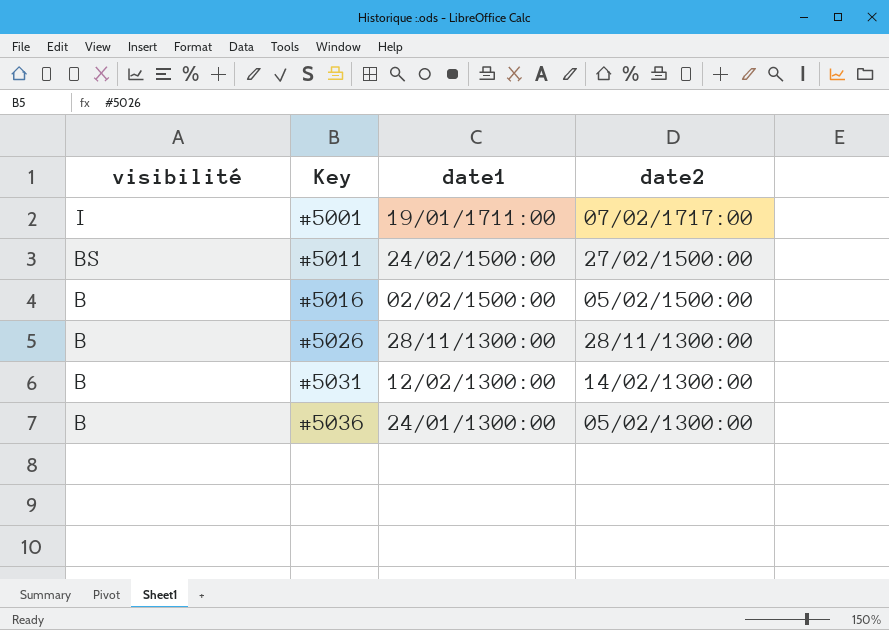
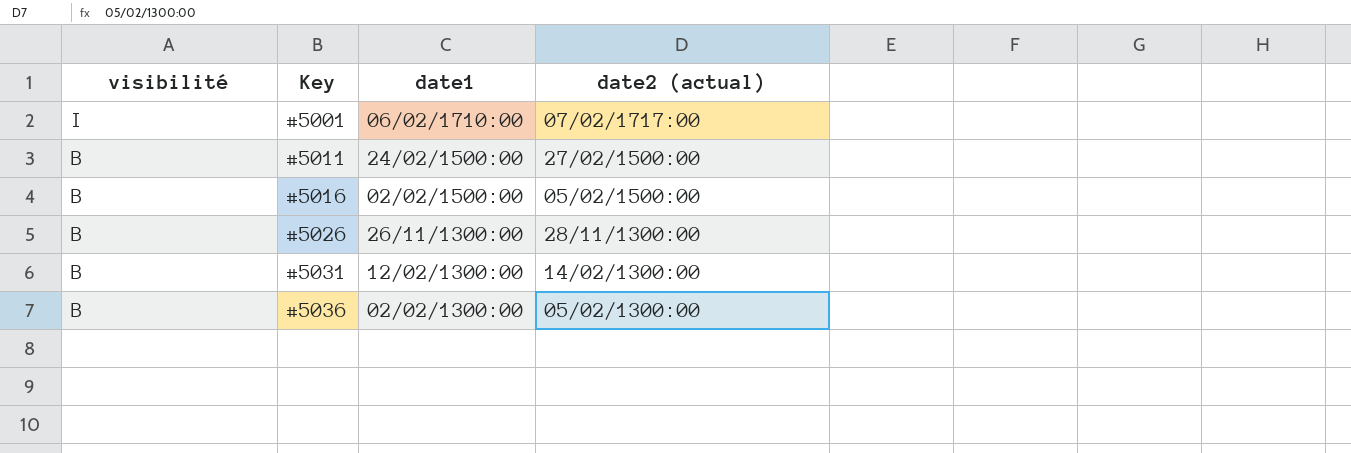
column name: date2 -> date2 (actual)
#5001 | date1: 19/01/1711:00 -> 06/02/1710:00
#5011 | visibilité: BS -> B
#5026 | date1: 28/11/1300:00 -> 26/11/1300:00
#5036 | date1: 24/01/1300:00 -> 02/02/1300:00

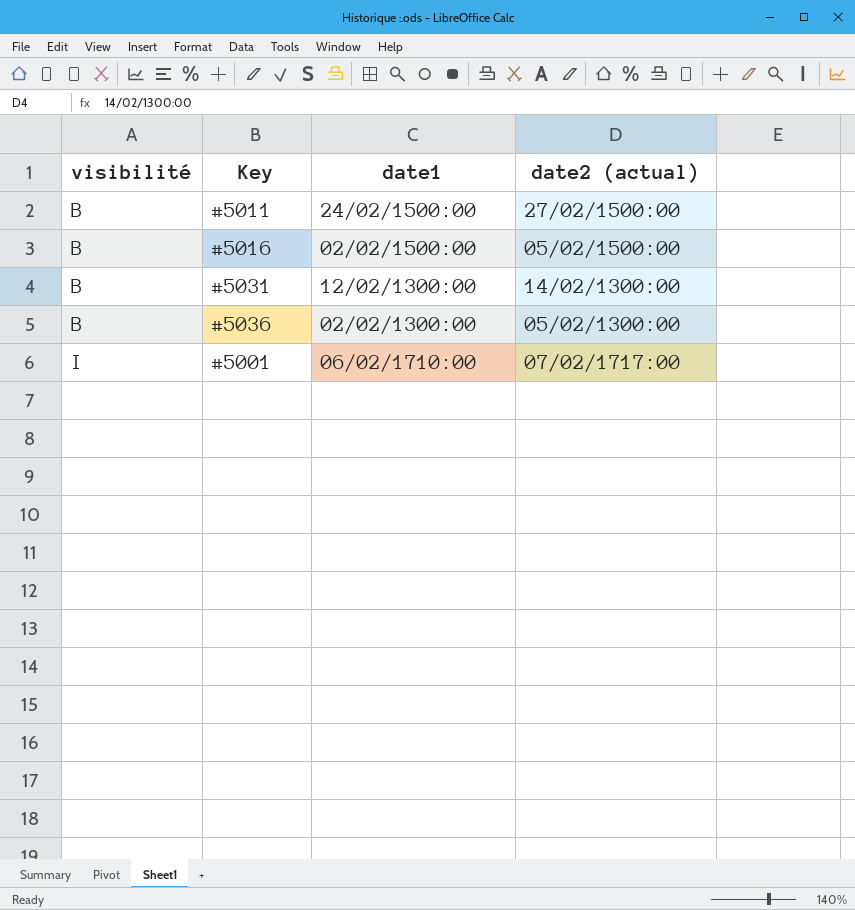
row order: visibilité descending -> visibilité ascending
row #5026: B | 26/11/1300:00 | 28/11/1300:00 -> none

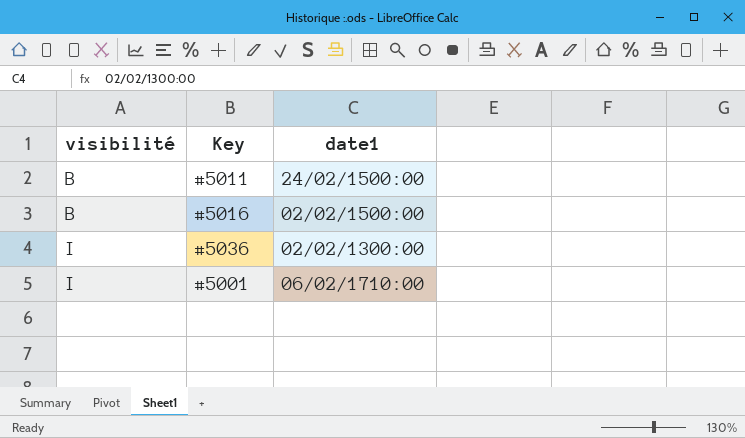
column date2 (actual) | position: 4 -> none
row #5031: B | 12/02/1300:00 | 14/02/1300:00 -> none
#5036 | visibilité: B -> I

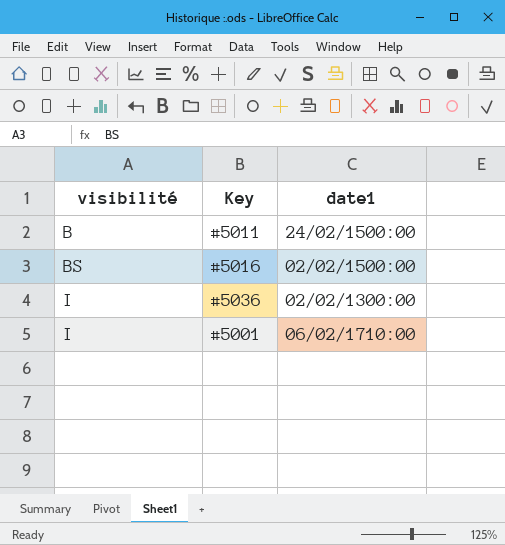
#5016 | visibilité: B -> BS

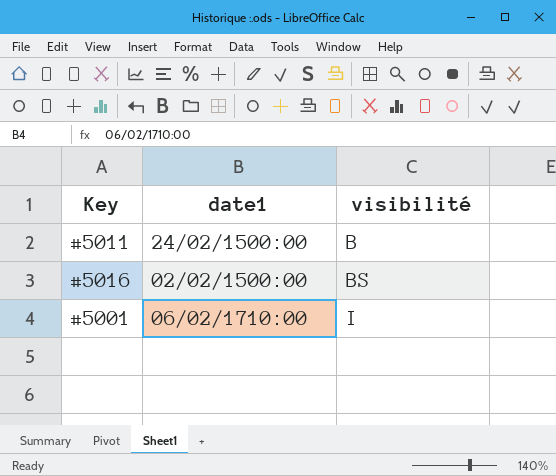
column visibilité | position: 1 -> 3
row #5036: I | 02/02/1300:00 -> none

